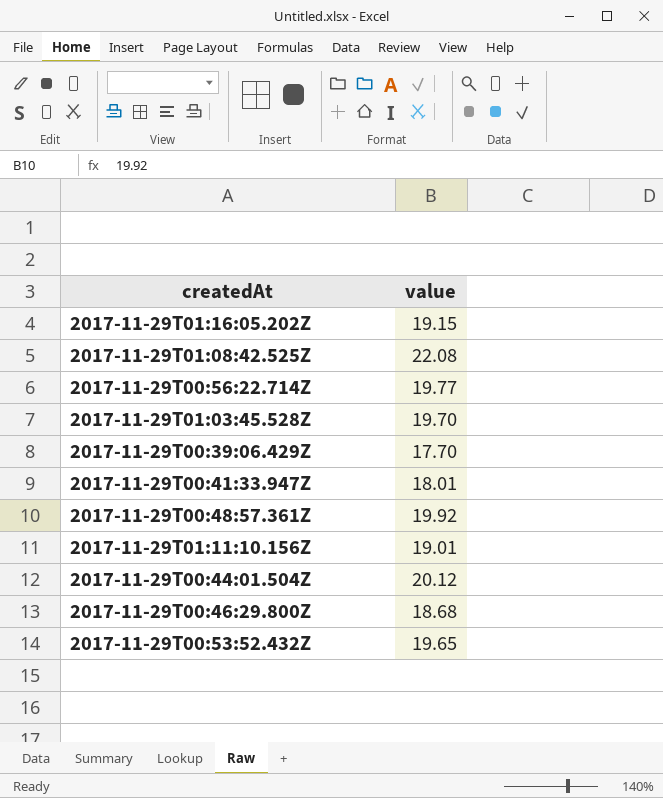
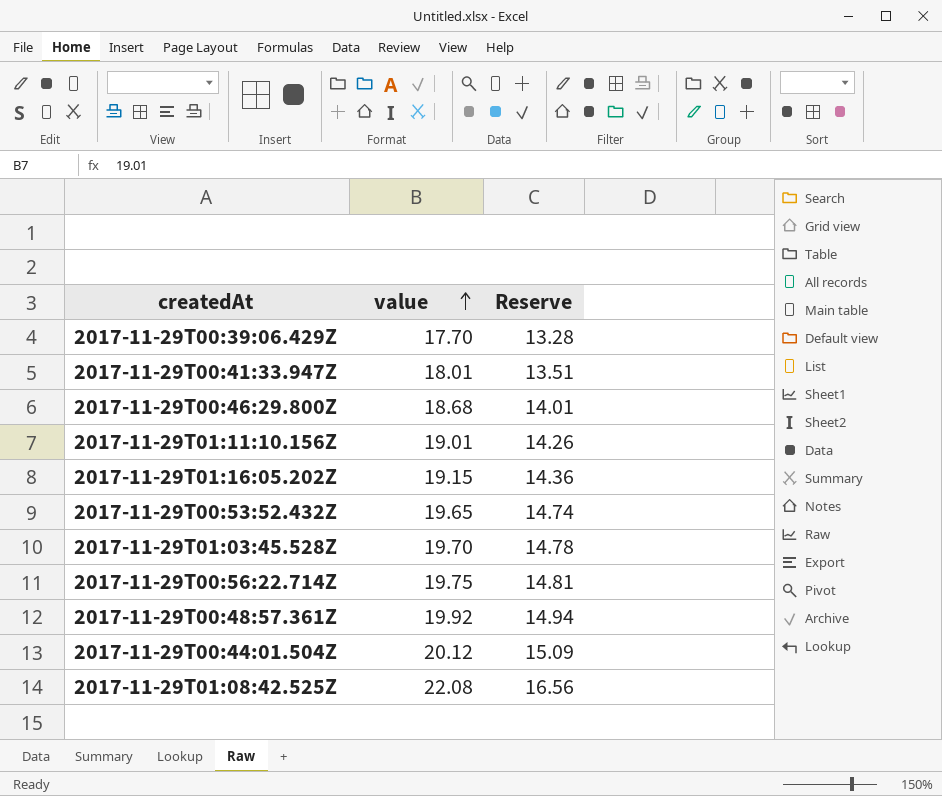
row order: none -> value ascending
column Reserve | formula: none -> [value] * 0.75
2017-11-29T00:56:22.714Z | value: 19.77 -> 19.75

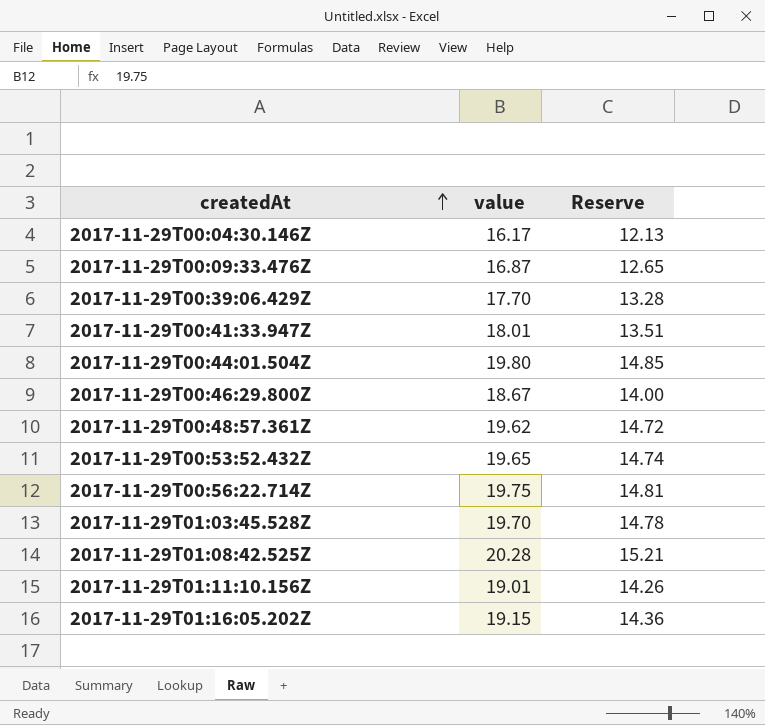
row order: value ascending -> createdAt ascending
row 2017-11-29T00:04:30.146Z: none -> 16.17 | 12.13
row 2017-11-29T00:09:33.476Z: none -> 16.87 | 12.65
2017-11-29T00:44:01.504Z | value: 20.12 -> 19.80
2017-11-29T00:44:01.504Z | Reserve: 15.09 -> 14.85
2017-11-29T00:46:29.800Z | value: 18.68 -> 18.67
2017-11-29T00:46:29.800Z | Reserve: 14.01 -> 14.00
2017-11-29T00:48:57.361Z | value: 19.92 -> 19.62
2017-11-29T00:48:57.361Z | Reserve: 14.94 -> 14.72
2017-11-29T01:08:42.525Z | value: 22.08 -> 20.28
2017-11-29T01:08:42.525Z | Reserve: 16.56 -> 15.21

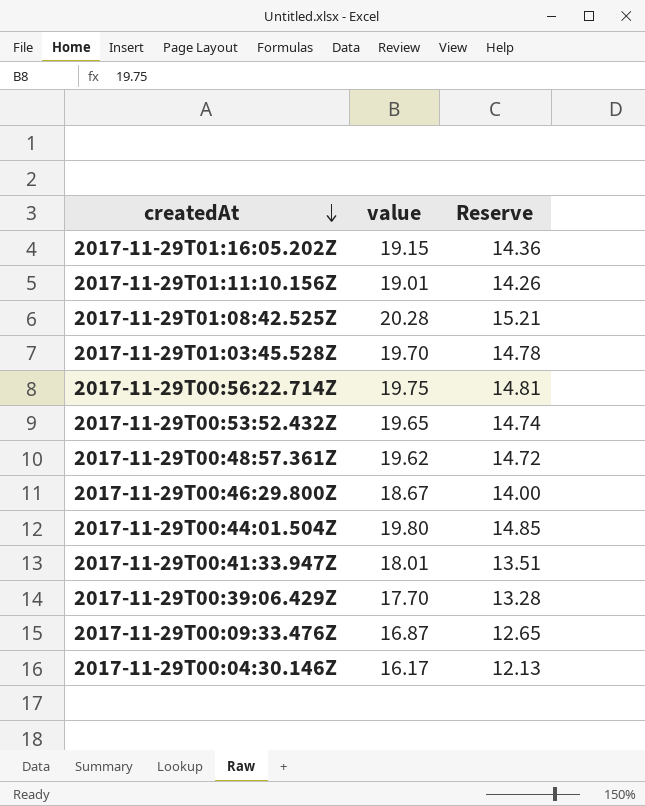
row order: createdAt ascending -> createdAt descending

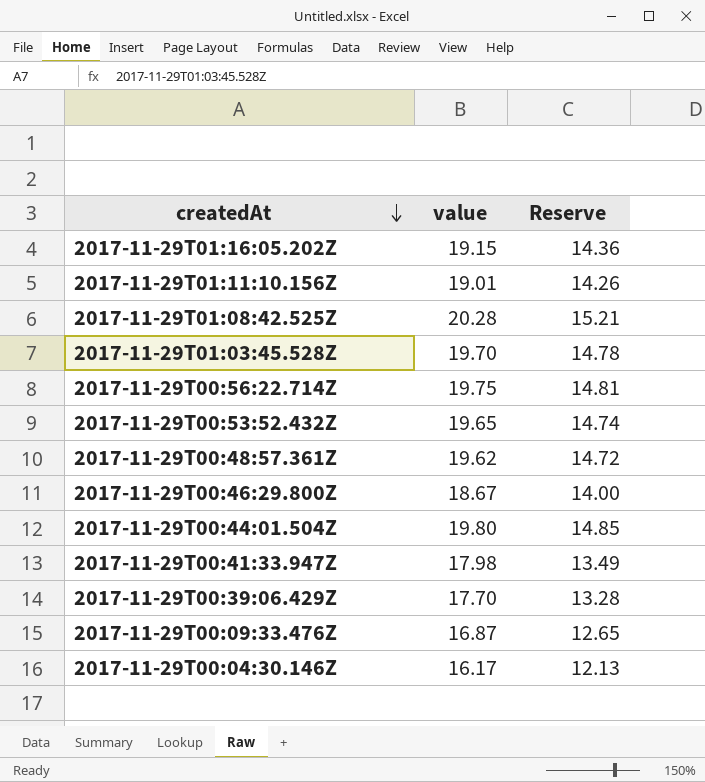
2017-11-29T00:41:33.947Z | value: 18.01 -> 17.98
2017-11-29T00:41:33.947Z | Reserve: 13.51 -> 13.49

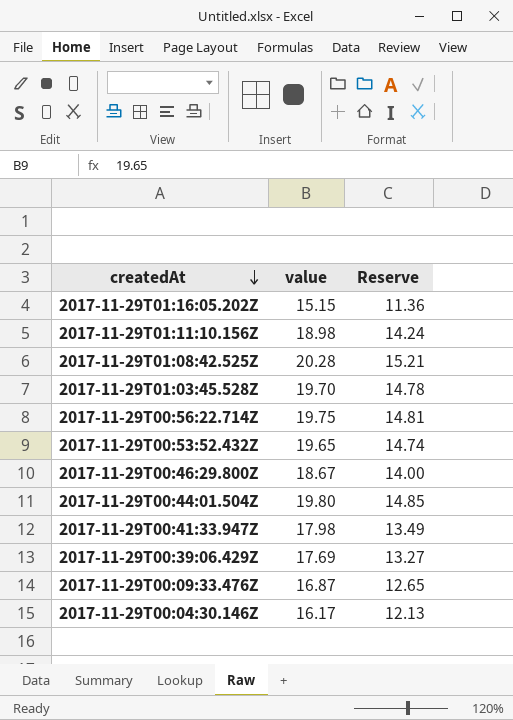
row 2017-11-29T00:48:57.361Z: 19.62 | 14.72 -> none
2017-11-29T01:16:05.202Z | value: 19.15 -> 15.15
2017-11-29T01:16:05.202Z | Reserve: 14.36 -> 11.36
2017-11-29T01:11:10.156Z | value: 19.01 -> 18.98
2017-11-29T01:11:10.156Z | Reserve: 14.26 -> 14.24
2017-11-29T00:39:06.429Z | value: 17.70 -> 17.69
2017-11-29T00:39:06.429Z | Reserve: 13.28 -> 13.27

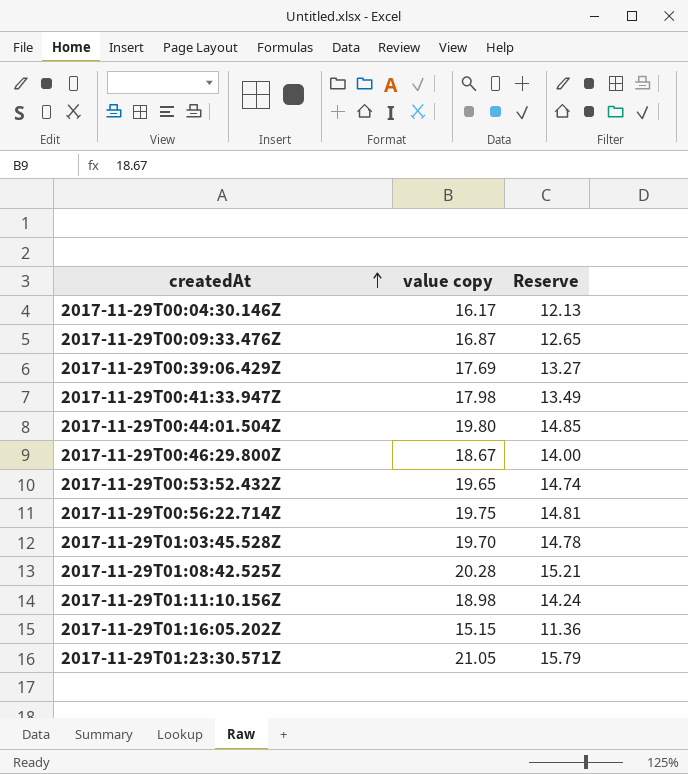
row order: createdAt descending -> createdAt ascending
column name: value -> value copy
row 2017-11-29T01:23:30.571Z: none -> 21.05 | 15.79

